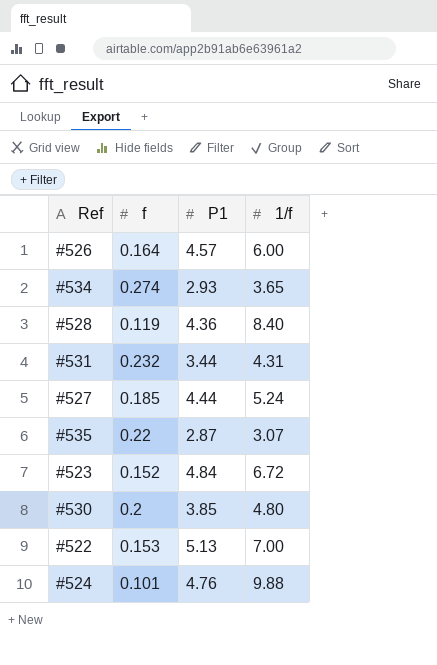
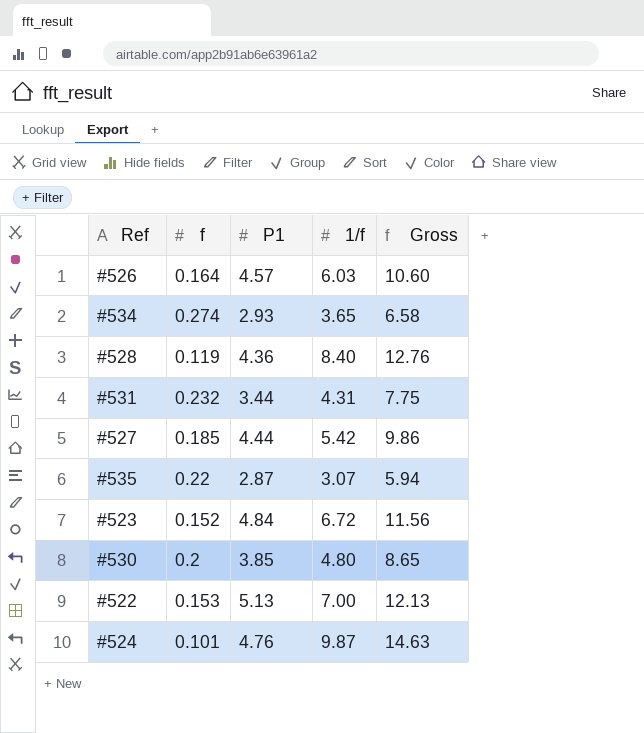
column Gross | formula: none -> [P1] + [1/f]
#526 | 1/f: 6.00 -> 6.03
#527 | 1/f: 5.24 -> 5.42
#524 | 1/f: 9.88 -> 9.87

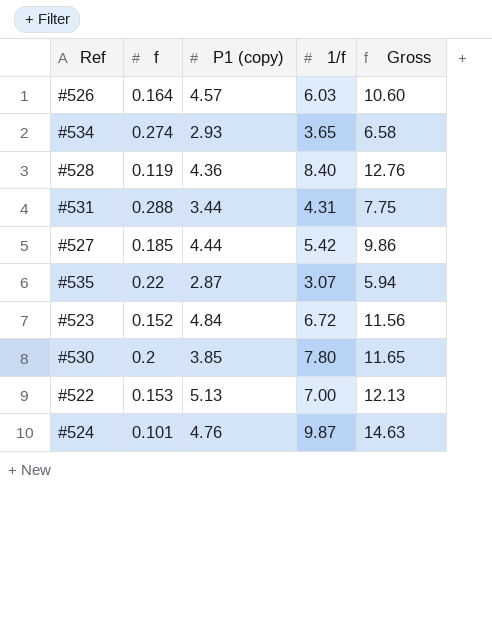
column name: P1 -> P1 (copy)
#531 | f: 0.232 -> 0.288
#530 | 1/f: 4.80 -> 7.80
#530 | Gross: 8.65 -> 11.65

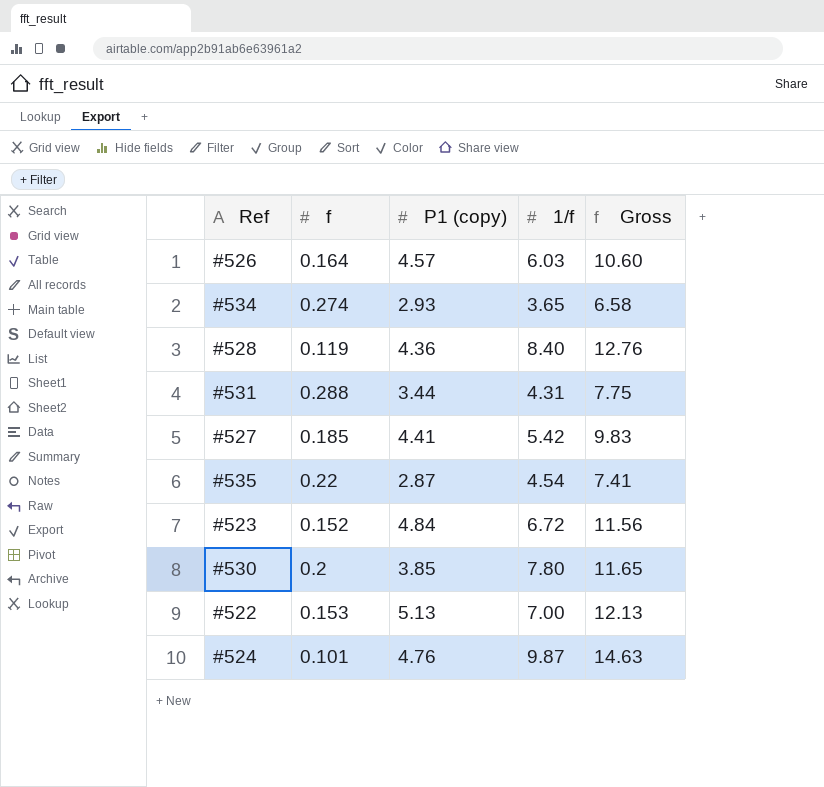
#527 | P1 (copy): 4.44 -> 4.41
#527 | Gross: 9.86 -> 9.83
#535 | 1/f: 3.07 -> 4.54
#535 | Gross: 5.94 -> 7.41

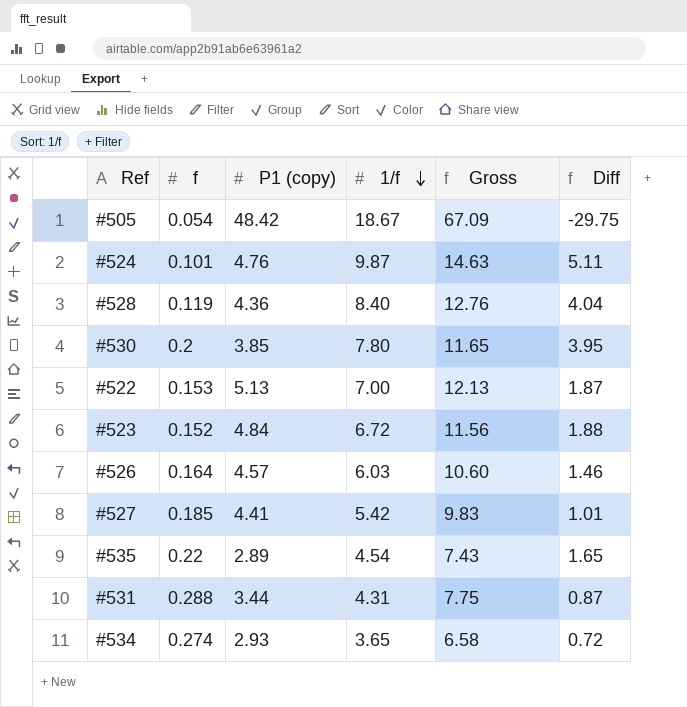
row order: none -> 1/f descending
column Diff | formula: none -> [1/f] - [P1 (copy)]
row #505: none -> 0.054 | 48.42 | 18.67 | 67.09 | -29.75
#535 | P1 (copy): 2.87 -> 2.89
#535 | Gross: 7.41 -> 7.43

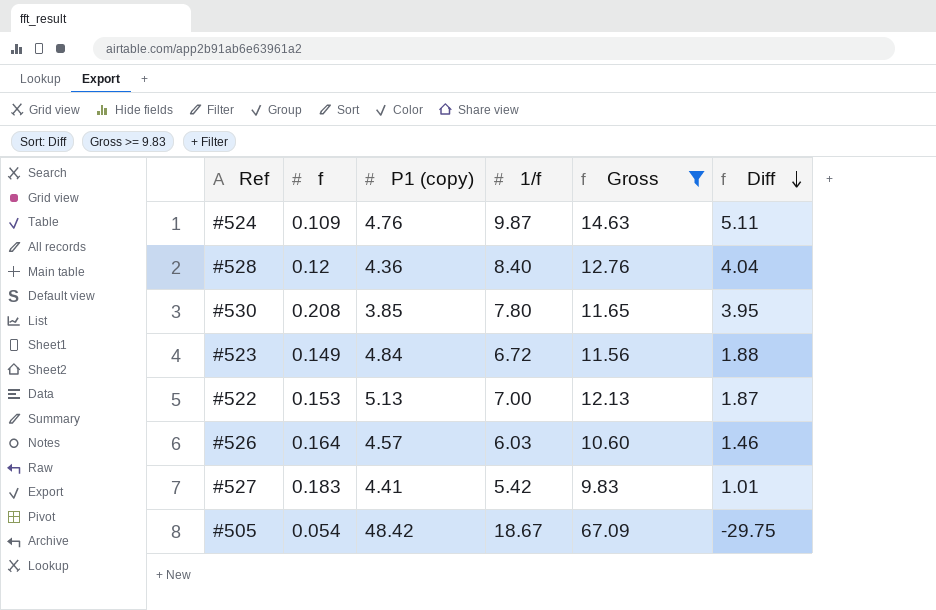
filter: none -> Gross >= 9.83
row order: 1/f descending -> Diff descending
#524 | f: 0.101 -> 0.109
#528 | f: 0.119 -> 0.12
#530 | f: 0.2 -> 0.208
#523 | f: 0.152 -> 0.149
#527 | f: 0.185 -> 0.183

